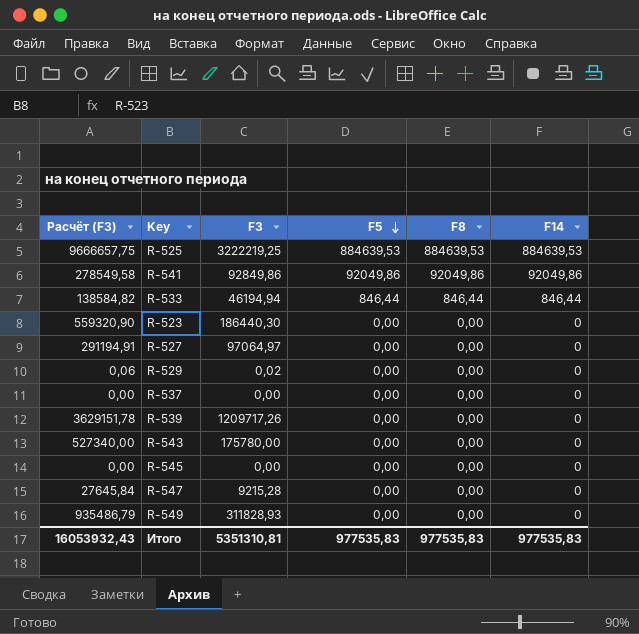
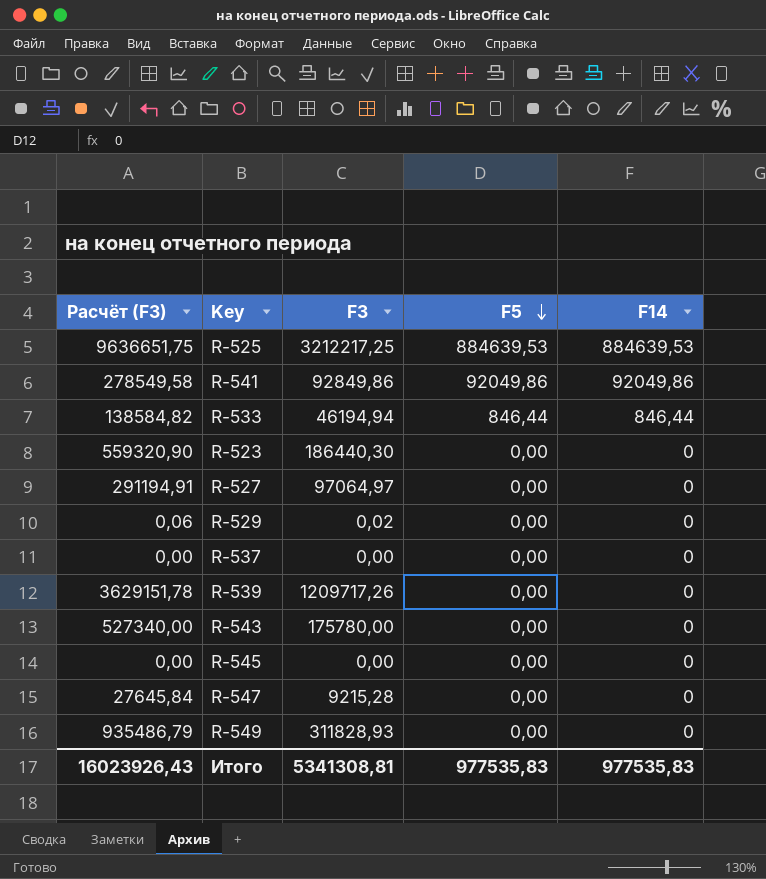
column F8 | position: 5 -> none
R-525 | Расчёт (F3): 9666657,75 -> 9636651,75
R-525 | F3: 3222219,25 -> 3212217,25
Итого | Расчёт (F3): 16053932,43 -> 16023926,43
Итого | F3: 5351310,81 -> 5341308,81

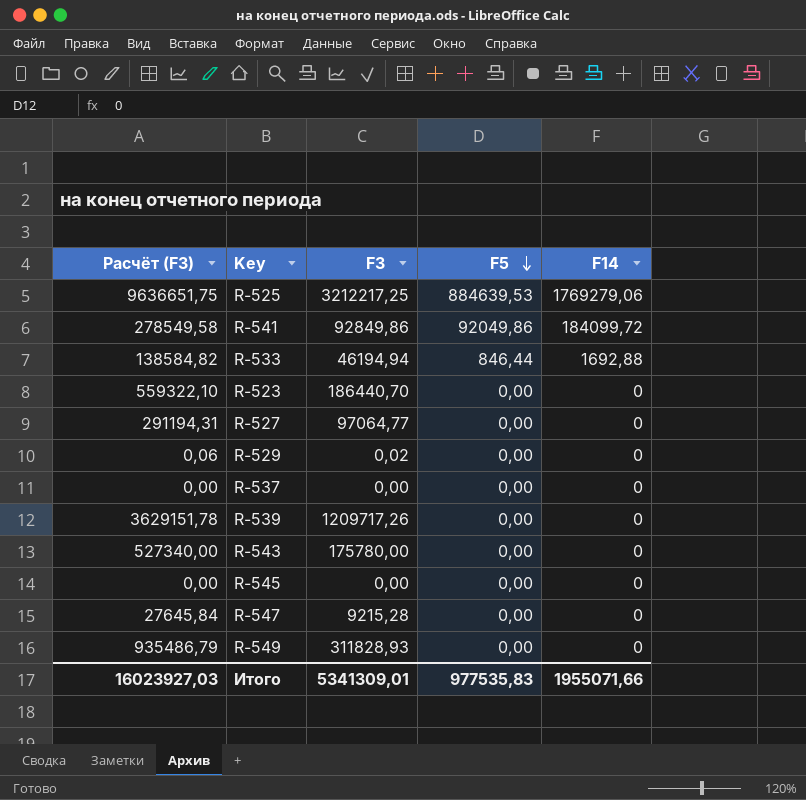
R-525 | F14: 884639,53 -> 1769279,06
R-541 | F14: 92049,86 -> 184099,72
R-533 | F14: 846,44 -> 1692,88
R-523 | Расчёт (F3): 559320,90 -> 559322,10
R-523 | F3: 186440,30 -> 186440,70
R-527 | Расчёт (F3): 291194,91 -> 291194,31
R-527 | F3: 97064,97 -> 97064,77
Итого | Расчёт (F3): 16023926,43 -> 16023927,03
Итого | F3: 5341308,81 -> 5341309,01
Итого | F14: 977535,83 -> 1955071,66

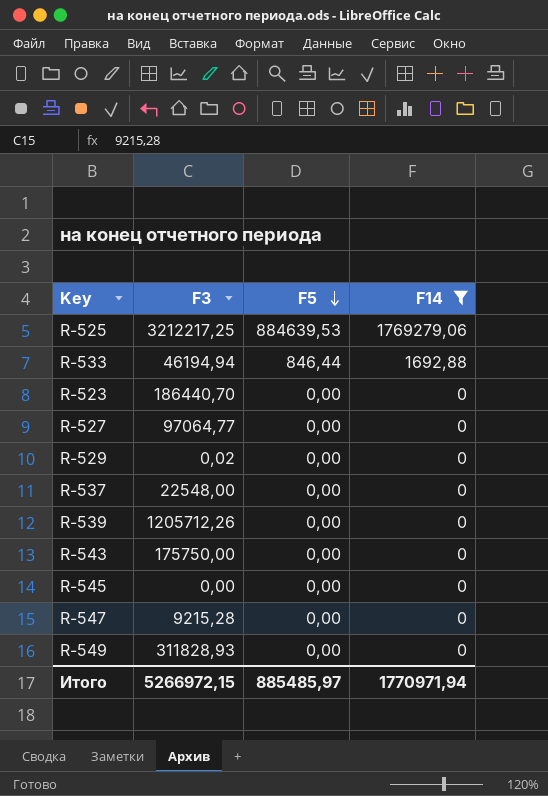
filter: none -> F14 != 184099,72
column Расчёт (F3) | formula: [F3] * 3 -> none
R-537 | F3: 0,00 -> 22548,00
R-539 | F3: 1209717,26 -> 1205712,26
R-543 | F3: 175780,00 -> 175750,00
Итого | F3: 5341309,01 -> 5266972,15
Итого | F5: 977535,83 -> 885485,97
Итого | F14: 1955071,66 -> 1770971,94

